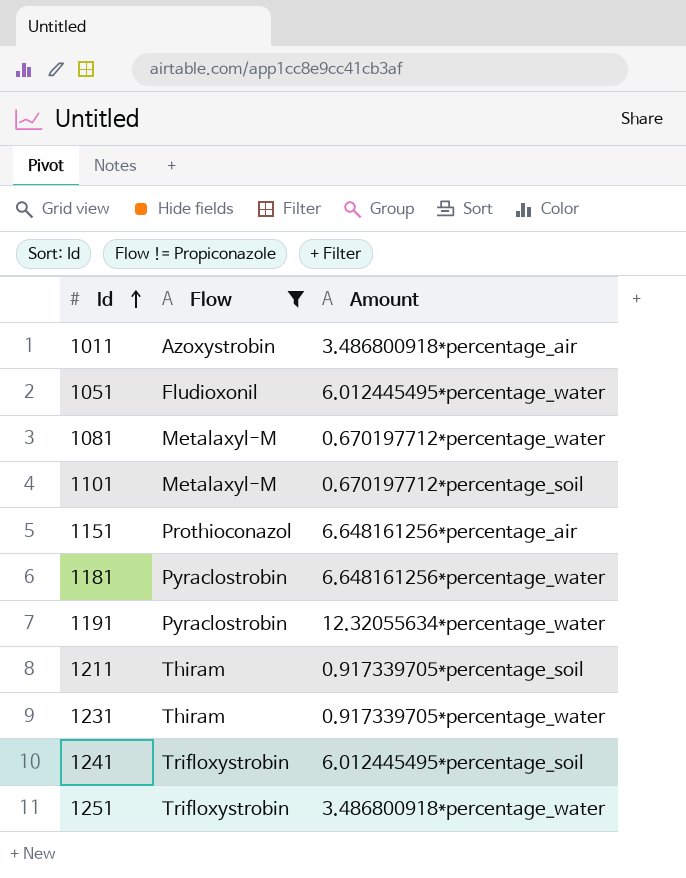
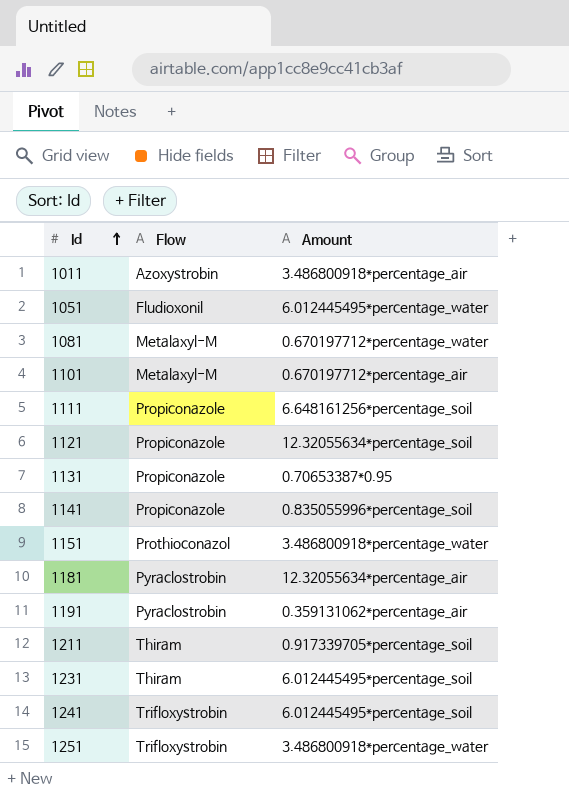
filter: Flow != Propiconazole -> none
1101 | Amount: 0.670197712*percentage_soil -> 0.670197712*percentage_air
1151 | Amount: 6.648161256*percentage_air -> 3.486800918*percentage_water
1181 | Amount: 6.648161256*percentage_water -> 12.32055634*percentage_air
1191 | Amount: 12.32055634*percentage_water -> 0.359131062*percentage_air
1231 | Amount: 0.917339705*percentage_water -> 6.012445495*percentage_soil

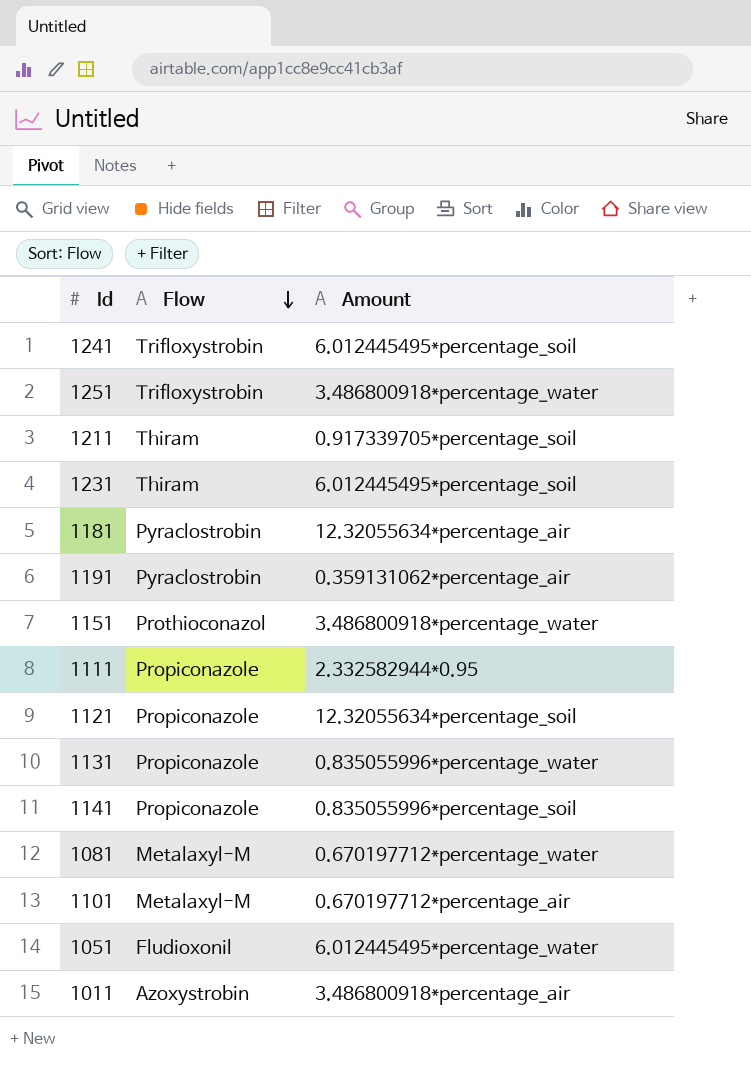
row order: Id ascending -> Flow descending
1111 | Amount: 6.648161256*percentage_soil -> 2.332582944*0.95
1131 | Amount: 0.70653387*0.95 -> 0.835055996*percentage_water

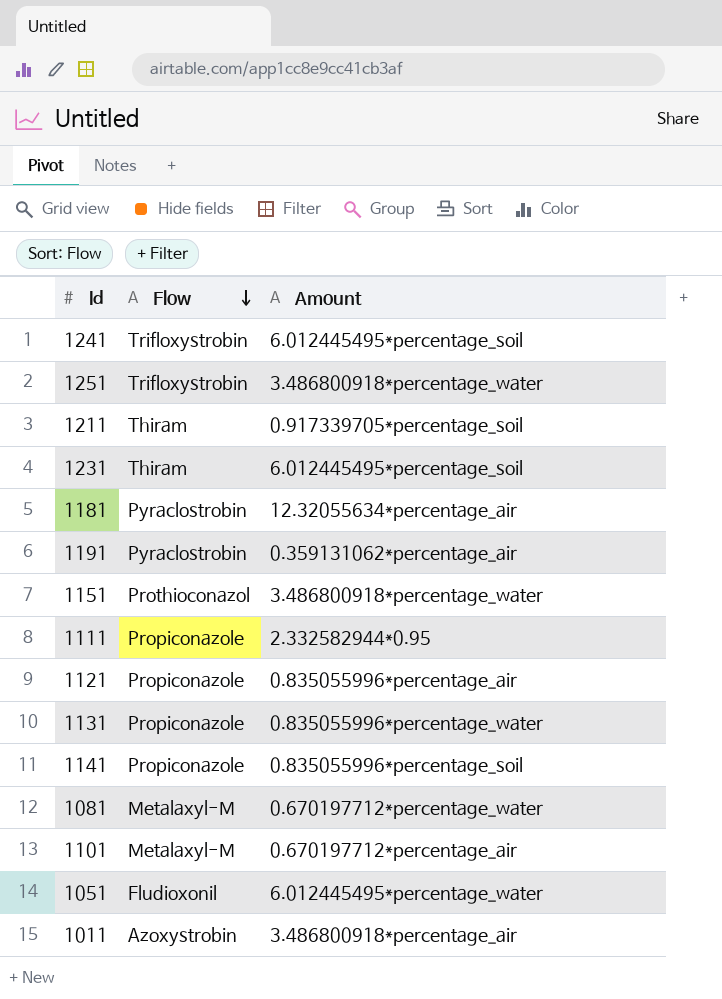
1121 | Amount: 12.32055634*percentage_soil -> 0.835055996*percentage_air

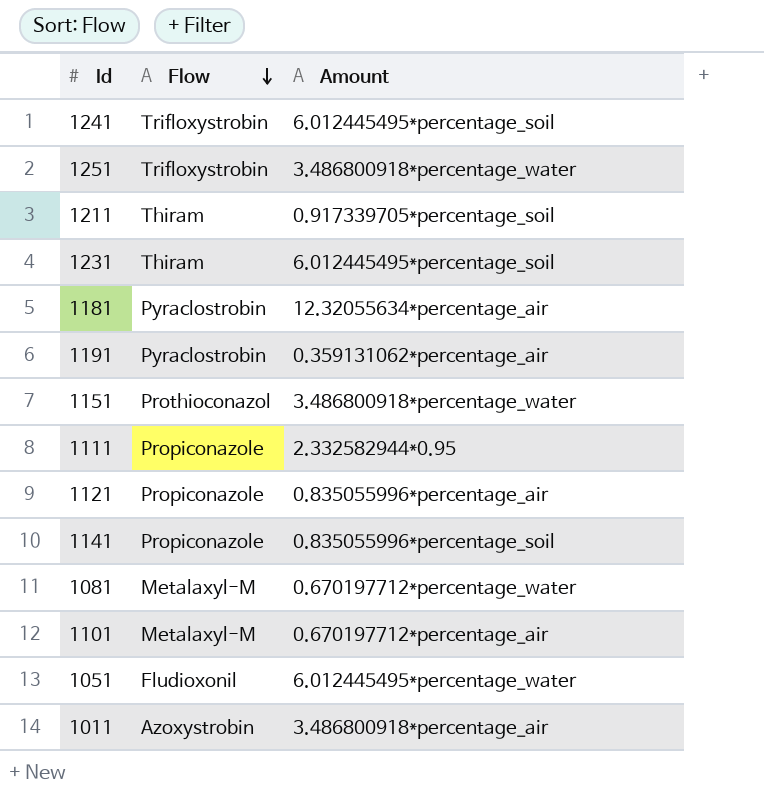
row 1131: Propiconazole | 0.835055996*percentage_water -> none

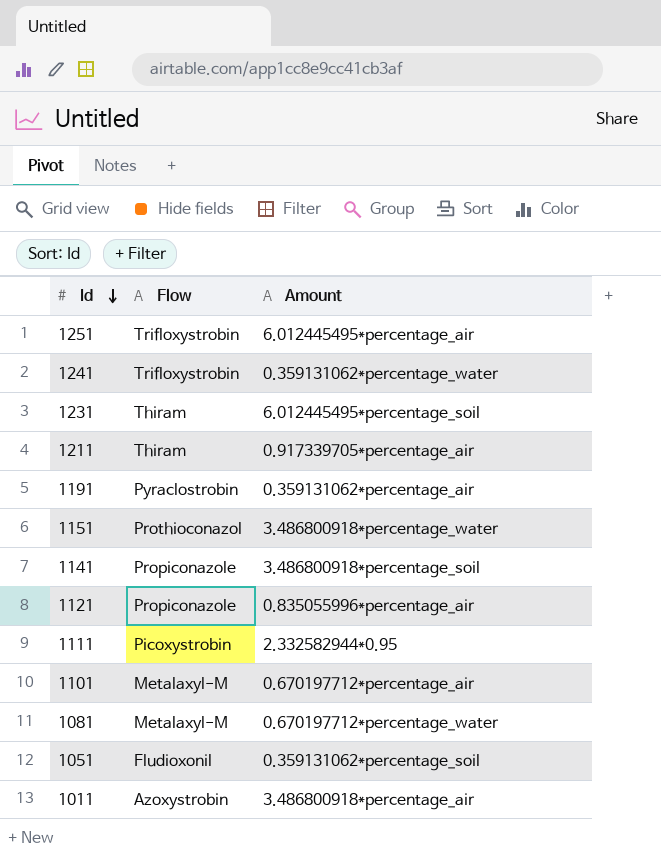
row order: Flow descending -> Id descending
row 1181: Pyraclostrobin | 12.32055634*percentage_air -> none
1251 | Amount: 3.486800918*percentage_water -> 6.012445495*percentage_air
1241 | Amount: 6.012445495*percentage_soil -> 0.359131062*percentage_water
1211 | Amount: 0.917339705*percentage_soil -> 0.917339705*percentage_air
1141 | Amount: 0.835055996*percentage_soil -> 3.486800918*percentage_soil
1111 | Flow: Propiconazole -> Picoxystrobin
1051 | Amount: 6.012445495*percentage_water -> 0.359131062*percentage_soil

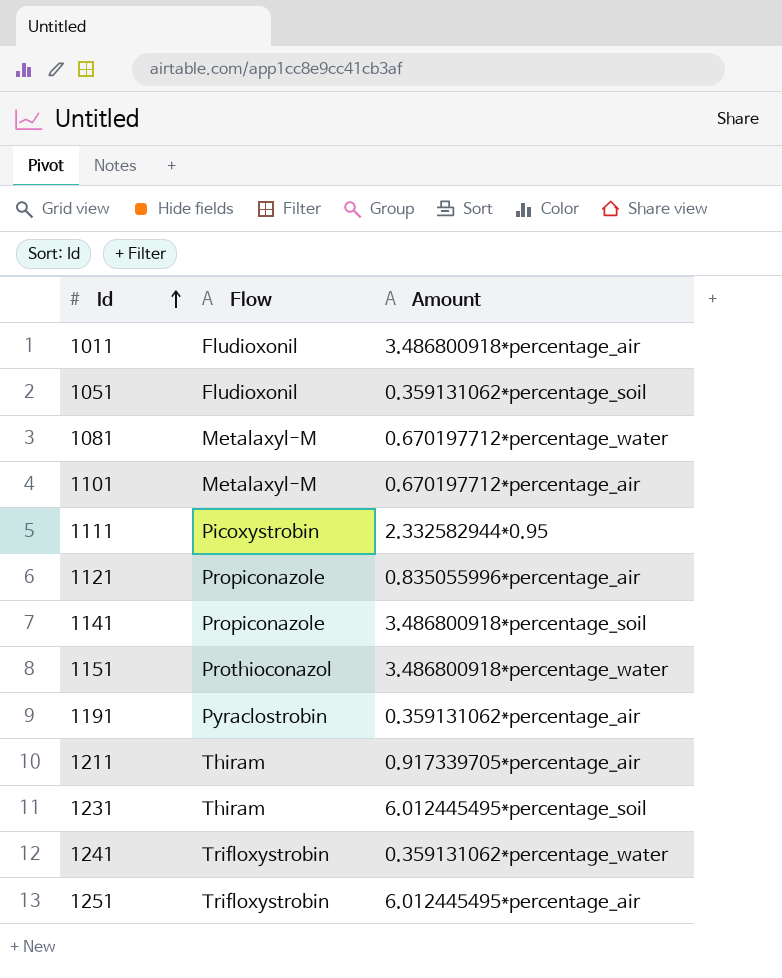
row order: Id descending -> Id ascending
1011 | Flow: Azoxystrobin -> Fludioxonil

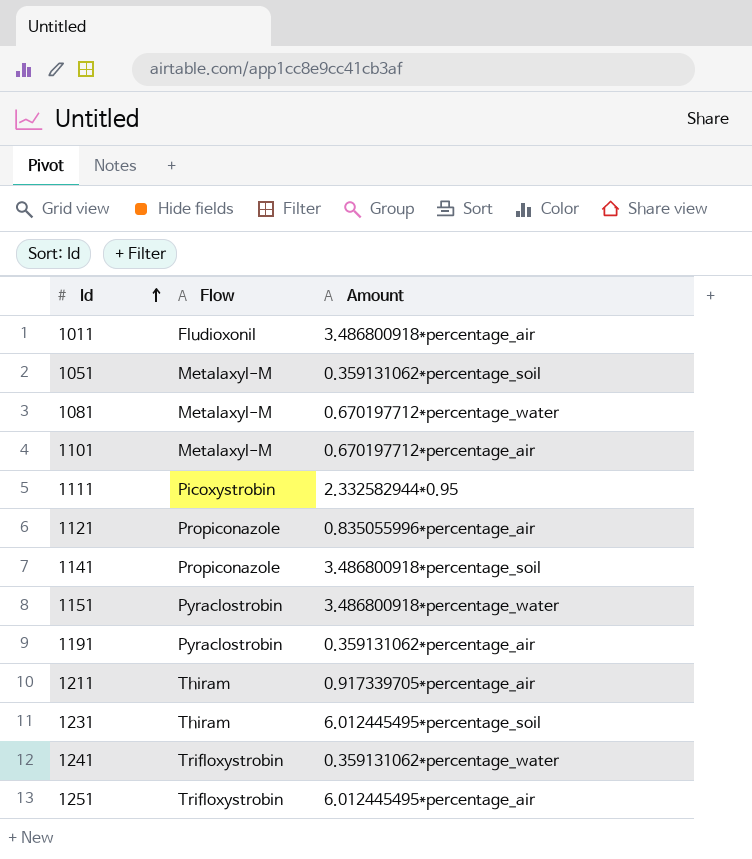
1051 | Flow: Fludioxonil -> Metalaxyl-M
1151 | Flow: Prothioconazol -> Pyraclostrobin

